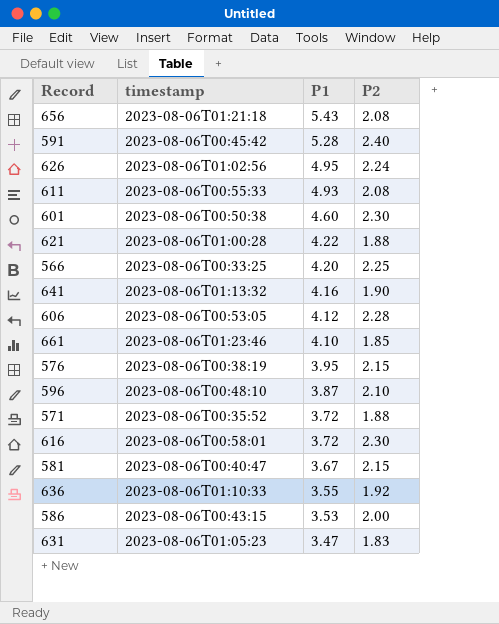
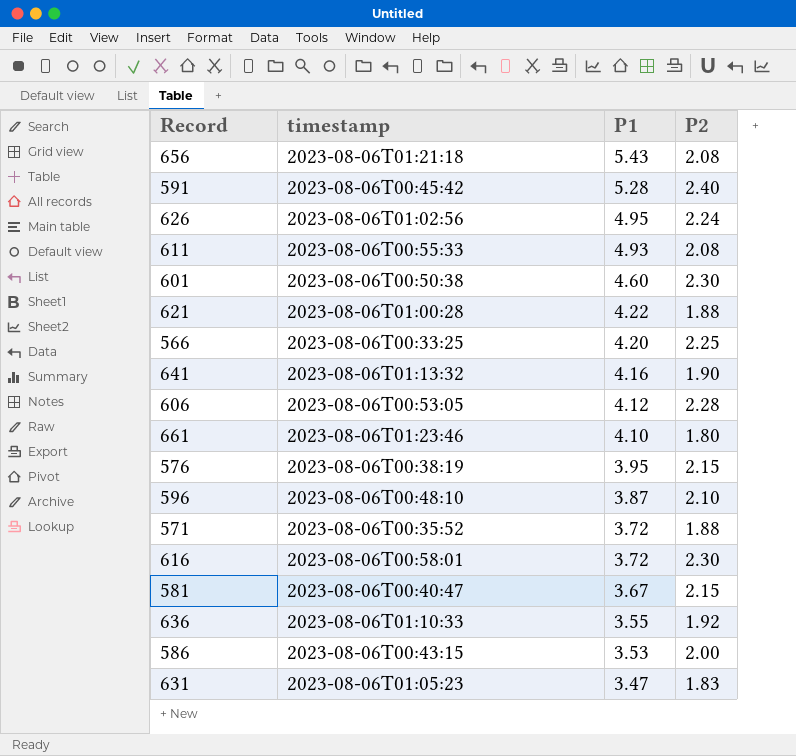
661 | P2: 1.85 -> 1.80

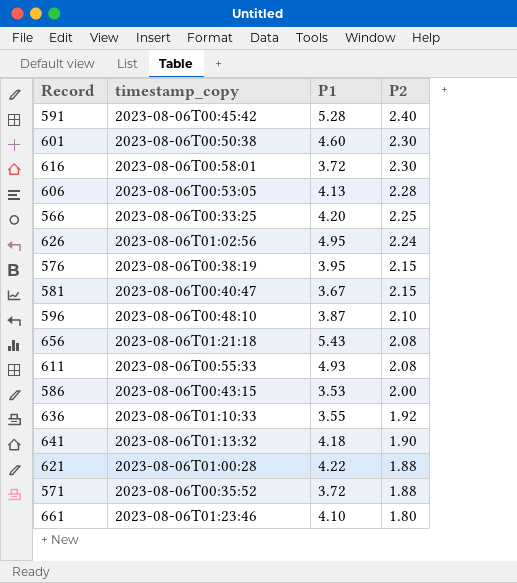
row order: P1 descending -> P2 descending
column name: timestamp -> timestamp_copy
row 631: 2023-08-06T01:05:23 | 3.47 | 1.83 -> none
606 | P1: 4.12 -> 4.13
641 | P1: 4.16 -> 4.18

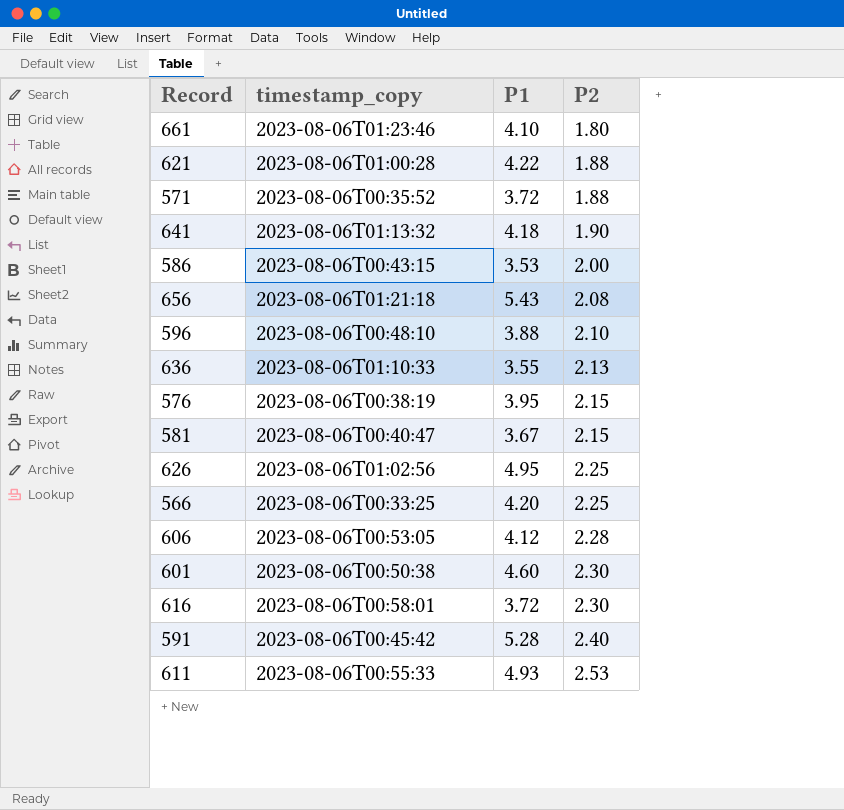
row order: P2 descending -> P2 ascending
596 | P1: 3.87 -> 3.88
636 | P2: 1.92 -> 2.13
626 | P2: 2.24 -> 2.25
606 | P1: 4.13 -> 4.12
611 | P2: 2.08 -> 2.53

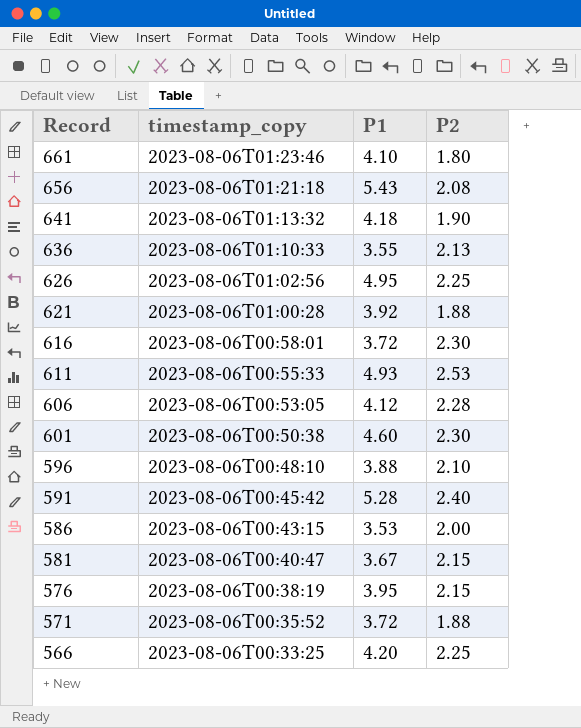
row order: P2 ascending -> Record descending
621 | P1: 4.22 -> 3.92

